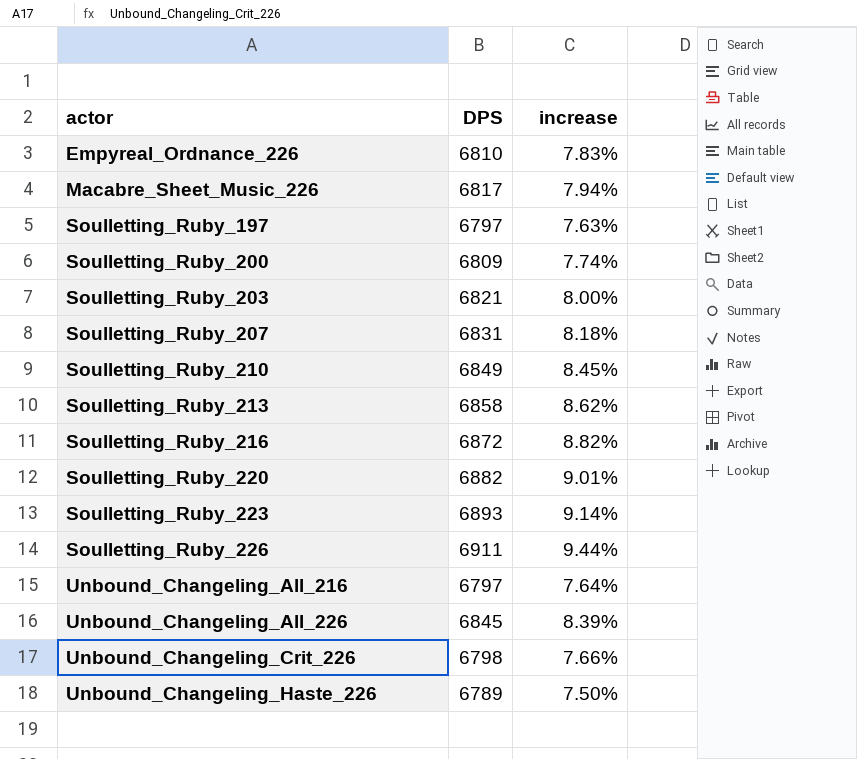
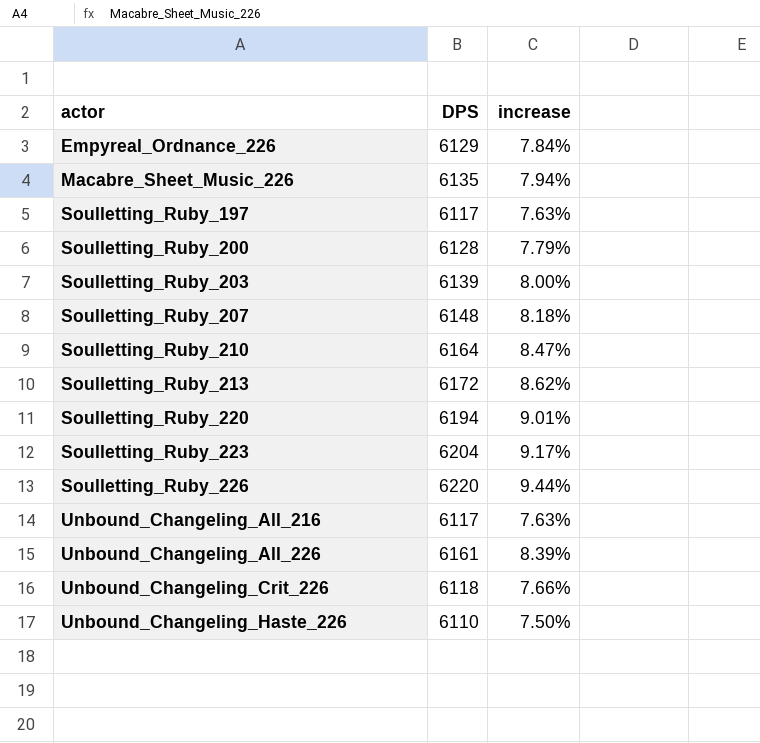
row Soulletting_Ruby_216: 6872 | 8.82% -> none
Empyreal_Ordnance_226 | DPS: 6810 -> 6129
Empyreal_Ordnance_226 | increase: 7.83% -> 7.84%
Macabre_Sheet_Music_226 | DPS: 6817 -> 6135
Soulletting_Ruby_197 | DPS: 6797 -> 6117
Soulletting_Ruby_200 | DPS: 6809 -> 6128
Soulletting_Ruby_200 | increase: 7.74% -> 7.79%
Soulletting_Ruby_203 | DPS: 6821 -> 6139
Soulletting_Ruby_207 | DPS: 6831 -> 6148
Soulletting_Ruby_210 | DPS: 6849 -> 6164
Soulletting_Ruby_210 | increase: 8.45% -> 8.47%
Soulletting_Ruby_213 | DPS: 6858 -> 6172
Soulletting_Ruby_220 | DPS: 6882 -> 6194
Soulletting_Ruby_223 | DPS: 6893 -> 6204
Soulletting_Ruby_223 | increase: 9.14% -> 9.17%
Soulletting_Ruby_226 | DPS: 6911 -> 6220
Unbound_Changeling_All_216 | DPS: 6797 -> 6117
Unbound_Changeling_All_216 | increase: 7.64% -> 7.63%
Unbound_Changeling_All_226 | DPS: 6845 -> 6161
Unbound_Changeling_Crit_226 | DPS: 6798 -> 6118
Unbound_Changeling_Haste_226 | DPS: 6789 -> 6110

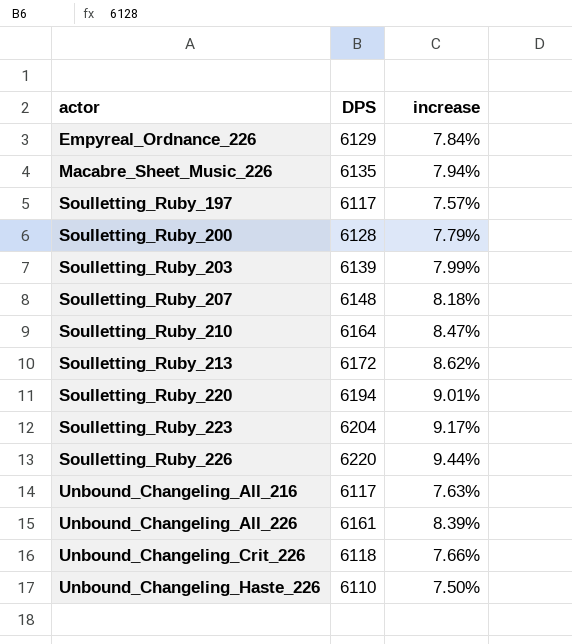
Soulletting_Ruby_197 | increase: 7.63% -> 7.57%
Soulletting_Ruby_203 | increase: 8.00% -> 7.99%

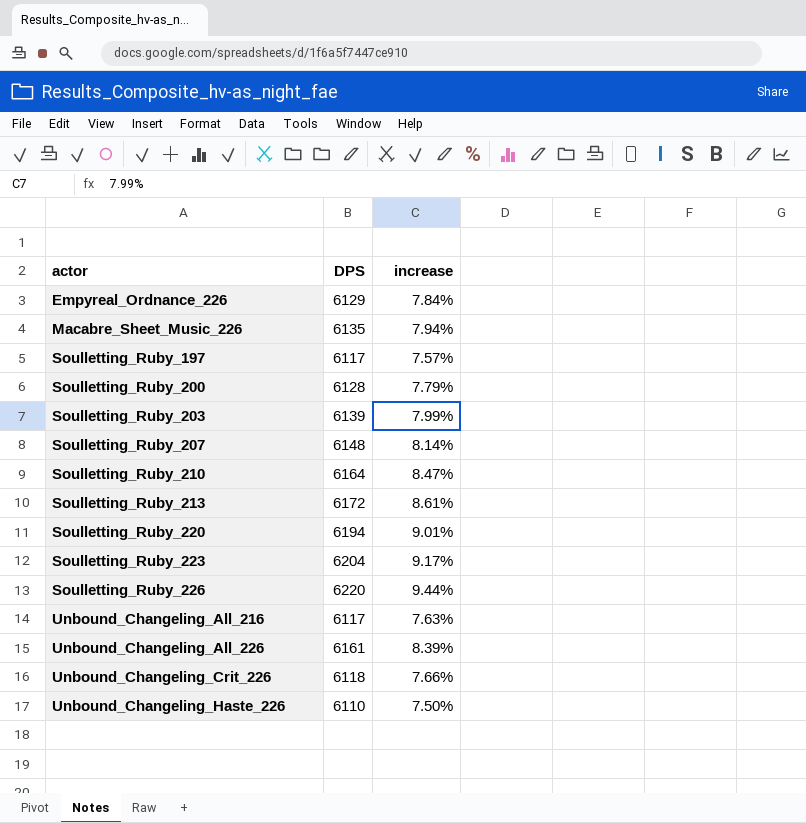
Soulletting_Ruby_207 | increase: 8.18% -> 8.14%
Soulletting_Ruby_213 | increase: 8.62% -> 8.61%

